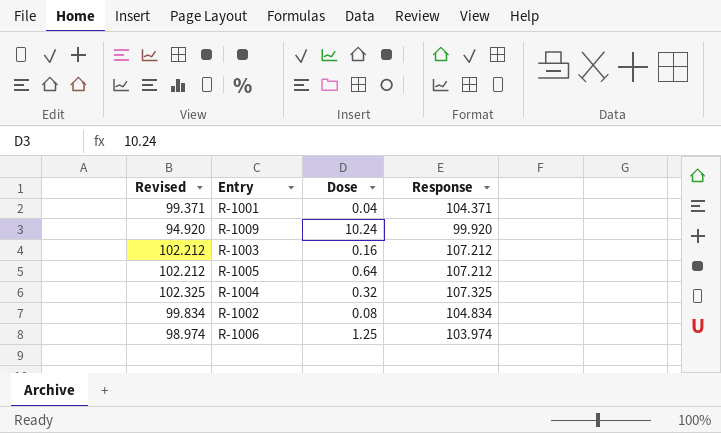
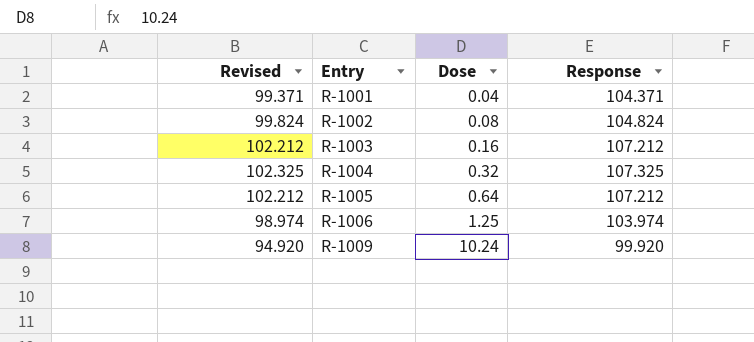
row order: none -> Entry ascending
R-1002 | Revised: 99.834 -> 99.824
R-1002 | Response: 104.834 -> 104.824

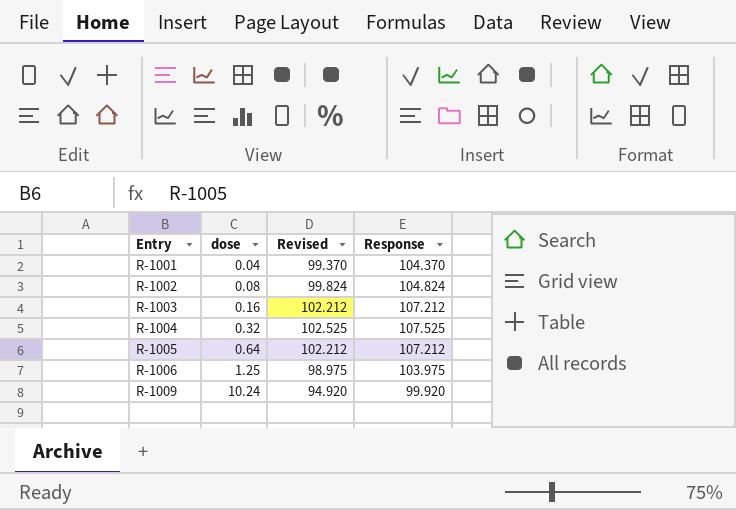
column name: Dose -> dose
column Revised | position: 1 -> 3
R-1001 | Revised: 99.371 -> 99.370
R-1001 | Response: 104.371 -> 104.370
R-1004 | Revised: 102.325 -> 102.525
R-1004 | Response: 107.325 -> 107.525
R-1006 | Revised: 98.974 -> 98.975
R-1006 | Response: 103.974 -> 103.975

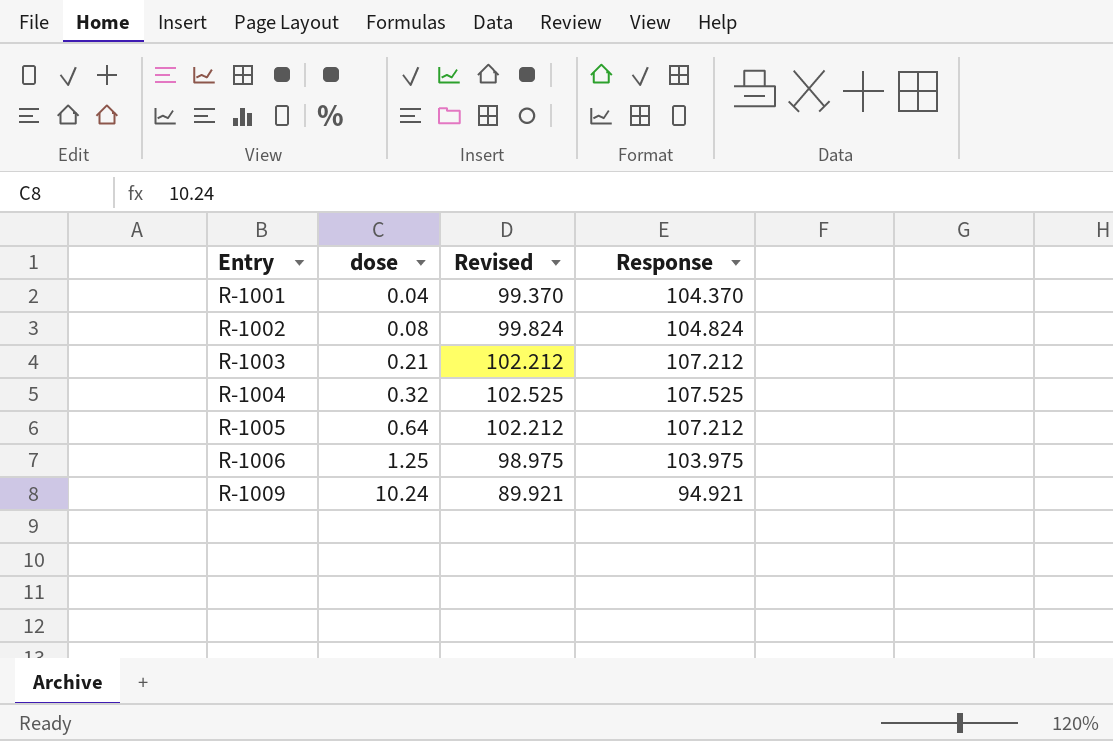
R-1003 | dose: 0.16 -> 0.21
R-1009 | Revised: 94.920 -> 89.921
R-1009 | Response: 99.920 -> 94.921

